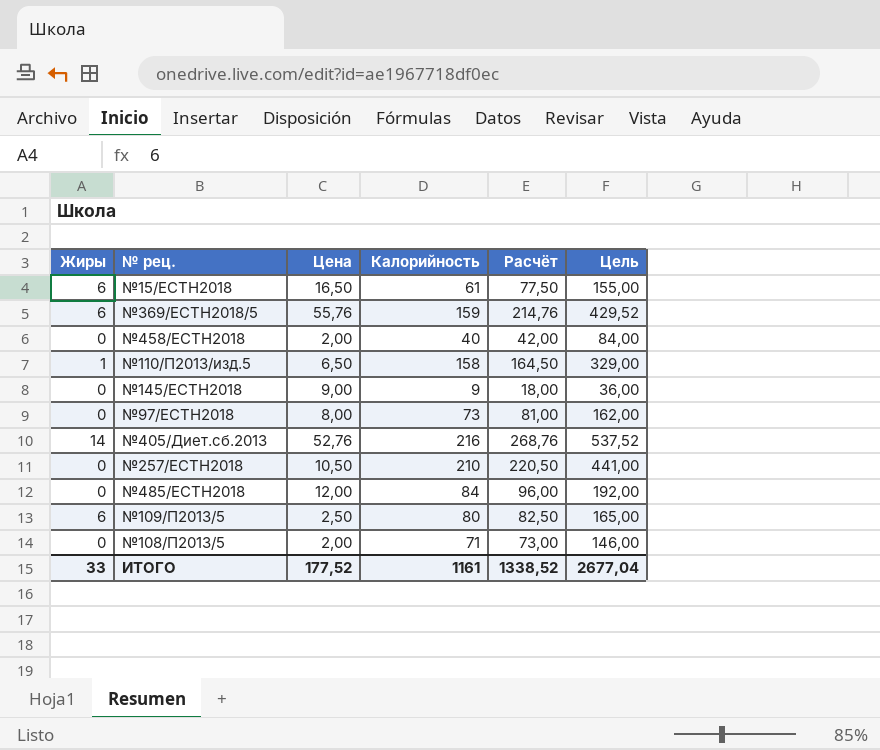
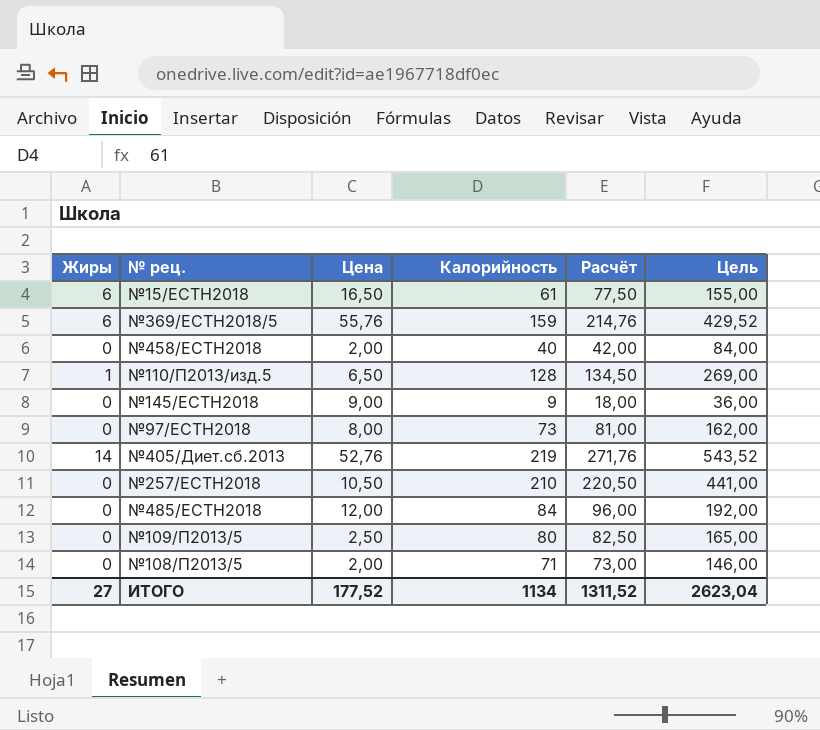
№110/П2013/изд.5 | Калорийность: 158 -> 128
№110/П2013/изд.5 | Расчёт: 164,50 -> 134,50
№110/П2013/изд.5 | Цель: 329,00 -> 269,00
№405/Диет.сб.2013 | Калорийность: 216 -> 219
№405/Диет.сб.2013 | Расчёт: 268,76 -> 271,76
№405/Диет.сб.2013 | Цель: 537,52 -> 543,52
№109/П2013/5 | Жиры: 6 -> 0
ИТОГО | Жиры: 33 -> 27
ИТОГО | Калорийность: 1161 -> 1134
ИТОГО | Расчёт: 1338,52 -> 1311,52
ИТОГО | Цель: 2677,04 -> 2623,04

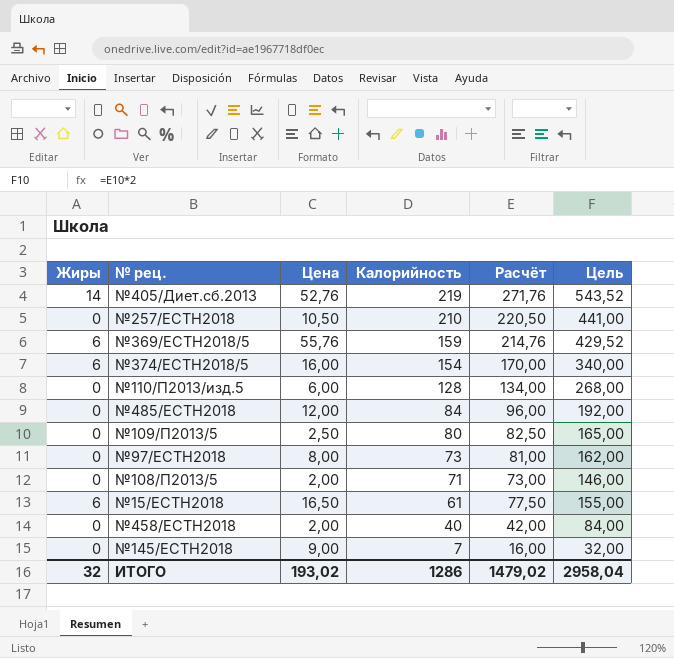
row order: none -> Калорийность descending
row №374/ЕСТН2018/5: none -> 6 | 16,00 | 154 | 170,00 | 340,00
№110/П2013/изд.5 | Жиры: 1 -> 0
№110/П2013/изд.5 | Цена: 6,50 -> 6,00
№110/П2013/изд.5 | Расчёт: 134,50 -> 134,00
№110/П2013/изд.5 | Цель: 269,00 -> 268,00
№145/ЕСТН2018 | Калорийность: 9 -> 7
№145/ЕСТН2018 | Расчёт: 18,00 -> 16,00
№145/ЕСТН2018 | Цель: 36,00 -> 32,00
ИТОГО | Жиры: 27 -> 32
ИТОГО | Цена: 177,52 -> 193,02
ИТОГО | Калорийность: 1134 -> 1286
ИТОГО | Расчёт: 1311,52 -> 1479,02
ИТОГО | Цель: 2623,04 -> 2958,04

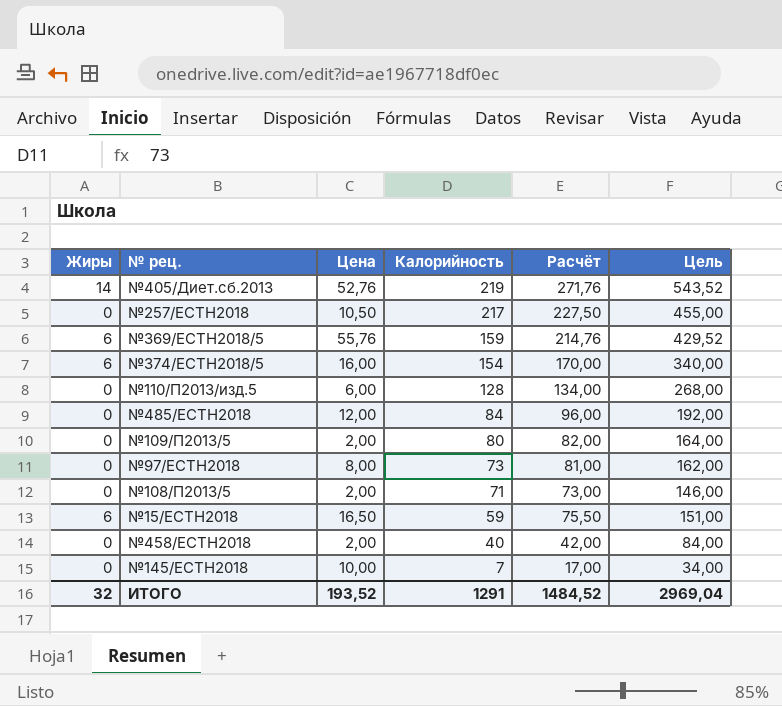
№257/ЕСТН2018 | Калорийность: 210 -> 217
№257/ЕСТН2018 | Расчёт: 220,50 -> 227,50
№257/ЕСТН2018 | Цель: 441,00 -> 455,00
№109/П2013/5 | Цена: 2,50 -> 2,00
№109/П2013/5 | Расчёт: 82,50 -> 82,00
№109/П2013/5 | Цель: 165,00 -> 164,00
№15/ЕСТН2018 | Калорийность: 61 -> 59
№15/ЕСТН2018 | Расчёт: 77,50 -> 75,50
№15/ЕСТН2018 | Цель: 155,00 -> 151,00
№145/ЕСТН2018 | Цена: 9,00 -> 10,00
№145/ЕСТН2018 | Расчёт: 16,00 -> 17,00
№145/ЕСТН2018 | Цель: 32,00 -> 34,00
ИТОГО | Цена: 193,02 -> 193,52
ИТОГО | Калорийность: 1286 -> 1291
ИТОГО | Расчёт: 1479,02 -> 1484,52
ИТОГО | Цель: 2958,04 -> 2969,04

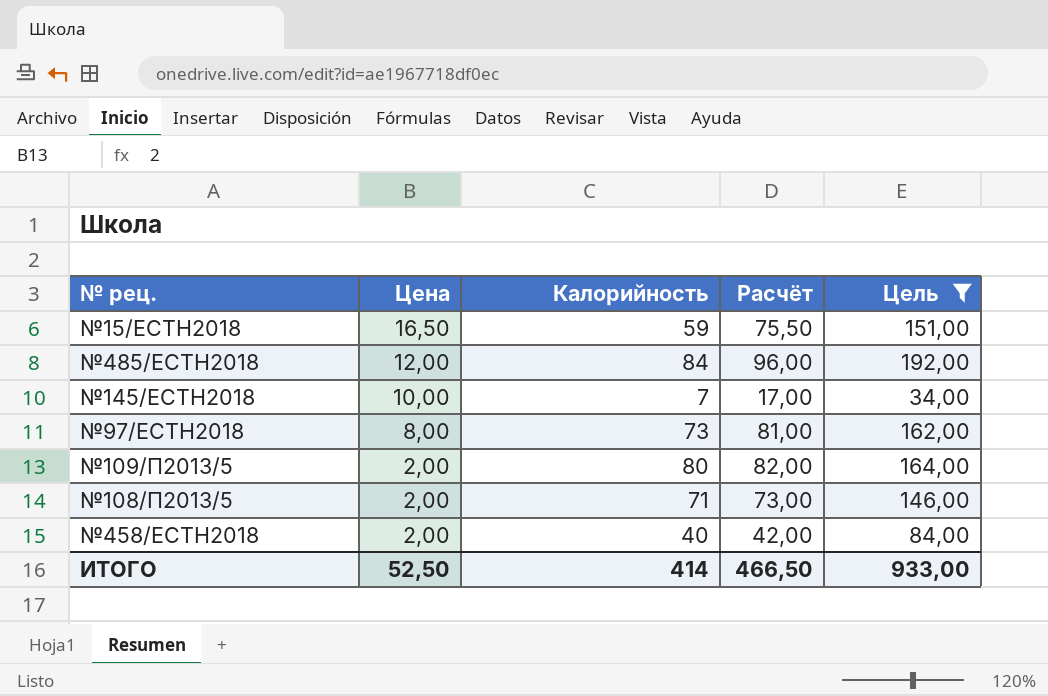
filter: none -> Цель <= 192,00
row order: Калорийность descending -> Цена descending
column Жиры | position: 1 -> none
ИТОГО | Цена: 193,52 -> 52,50
ИТОГО | Калорийность: 1291 -> 414
ИТОГО | Расчёт: 1484,52 -> 466,50
ИТОГО | Цель: 2969,04 -> 933,00

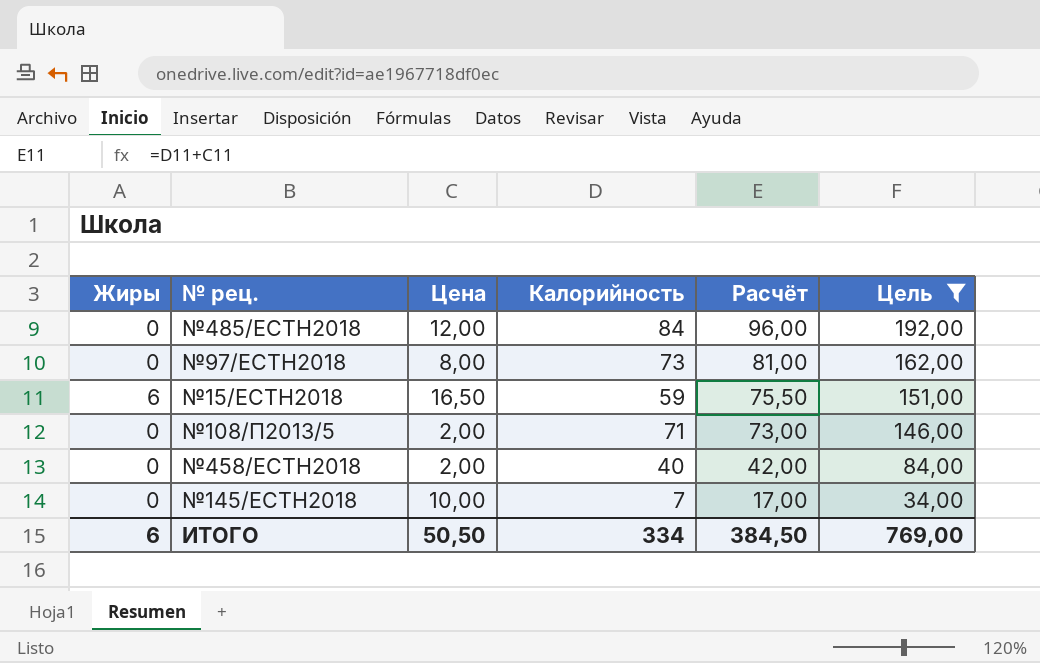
row order: Цена descending -> Расчёт descending
column Жиры | position: none -> 1
row №109/П2013/5: 2,00 | 80 | 82,00 | 164,00 -> none
ИТОГО | Цена: 52,50 -> 50,50
ИТОГО | Калорийность: 414 -> 334
ИТОГО | Расчёт: 466,50 -> 384,50
ИТОГО | Цель: 933,00 -> 769,00

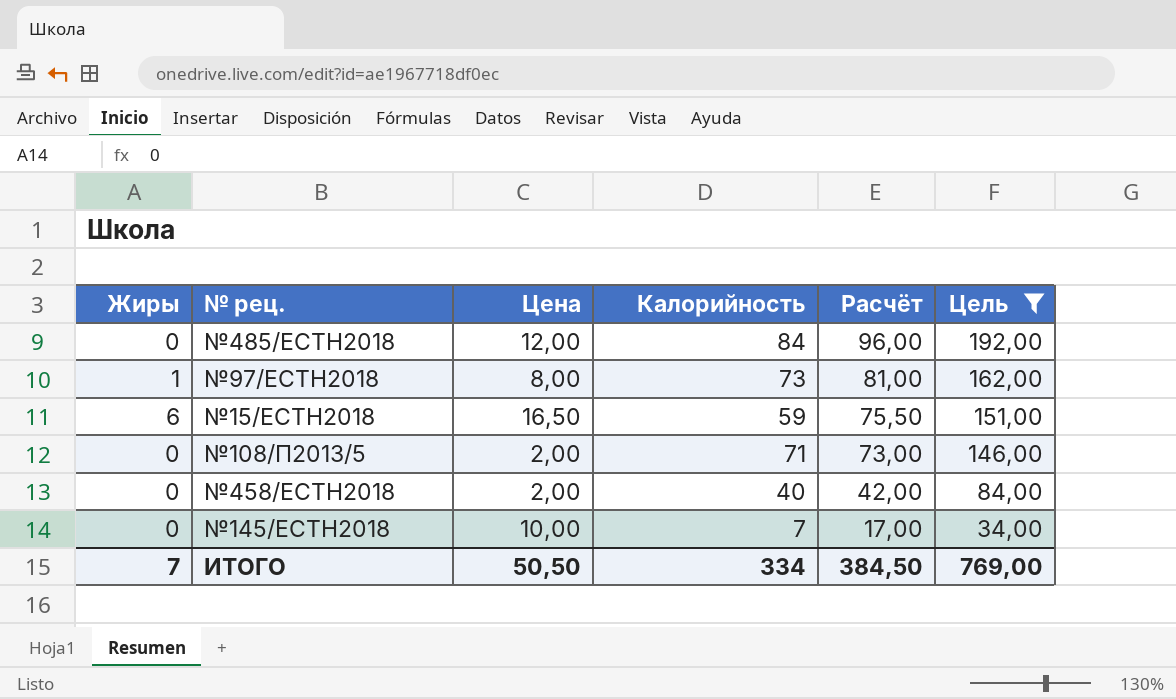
№97/ЕСТН2018 | Жиры: 0 -> 1
ИТОГО | Жиры: 6 -> 7

